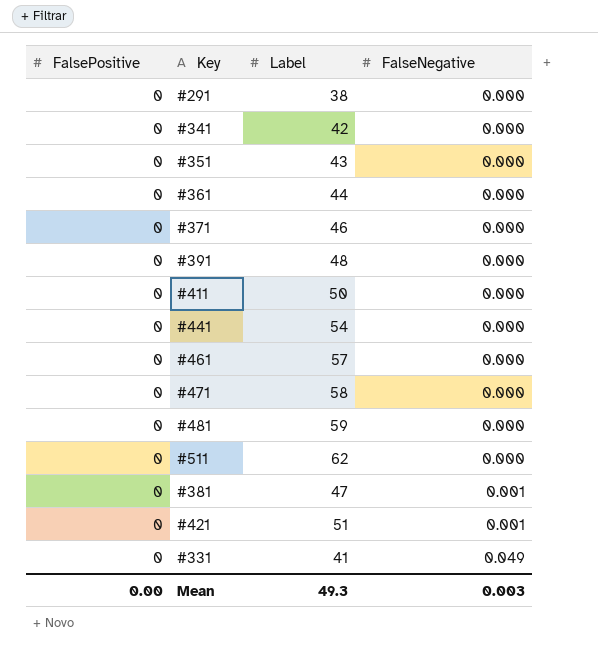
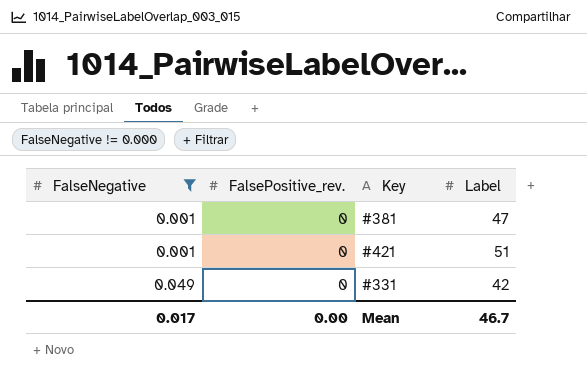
filter: none -> FalseNegative != 0.000
column FalseNegative | position: 4 -> 1
column name: FalsePositive -> FalsePositive_rev.
#331 | Label: 41 -> 42
Mean | FalseNegative: 0.003 -> 0.017
Mean | Label: 49.3 -> 46.7

